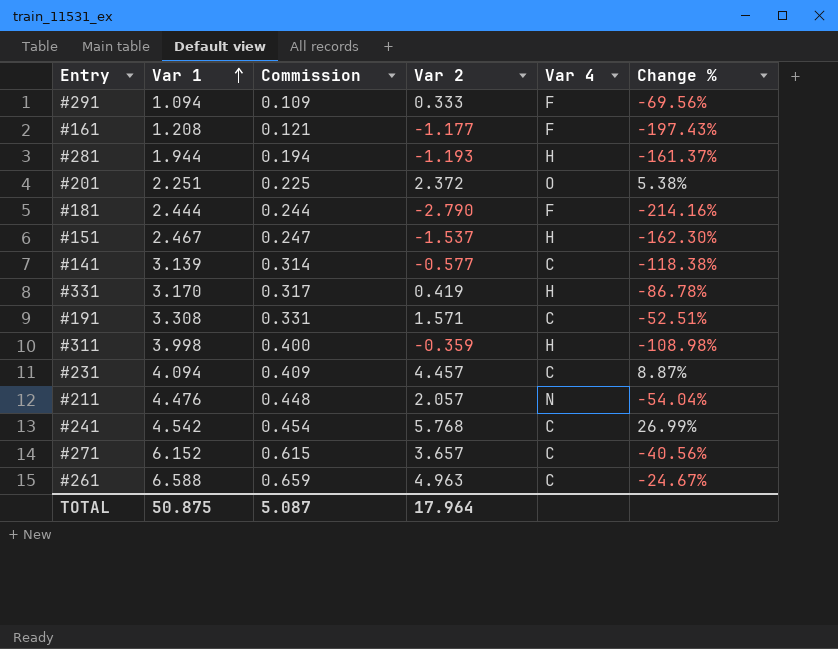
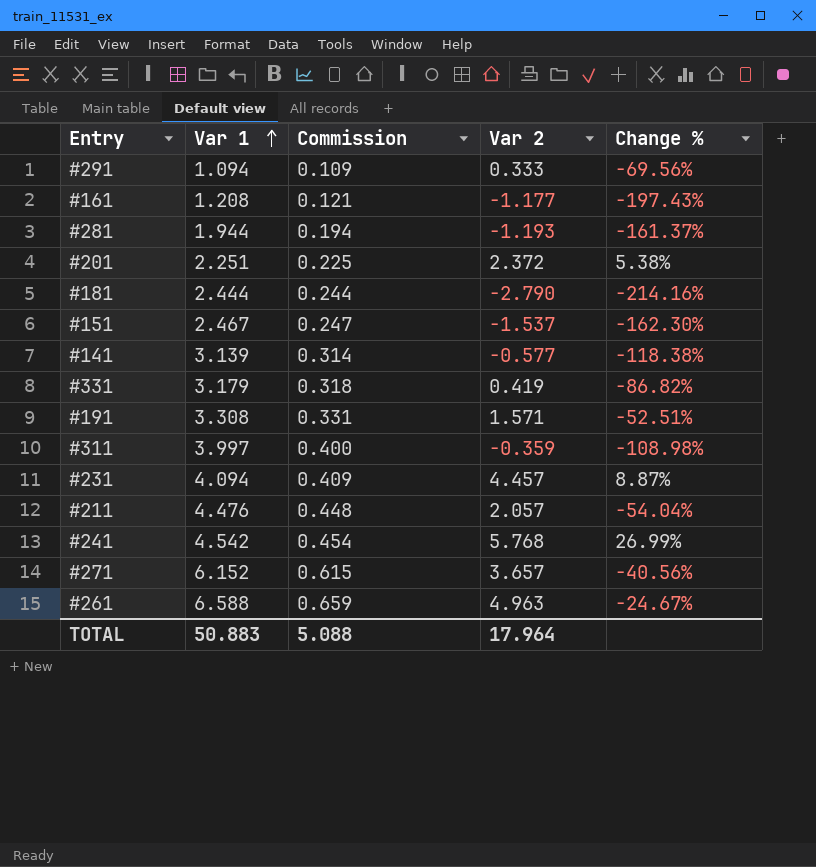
column Var 4 | position: 5 -> none
#331 | Var 1: 3.170 -> 3.179
#331 | Commission: 0.317 -> 0.318
#331 | Change %: -86.78% -> -86.82%
#311 | Var 1: 3.998 -> 3.997
TOTAL | Var 1: 50.875 -> 50.883
TOTAL | Commission: 5.087 -> 5.088

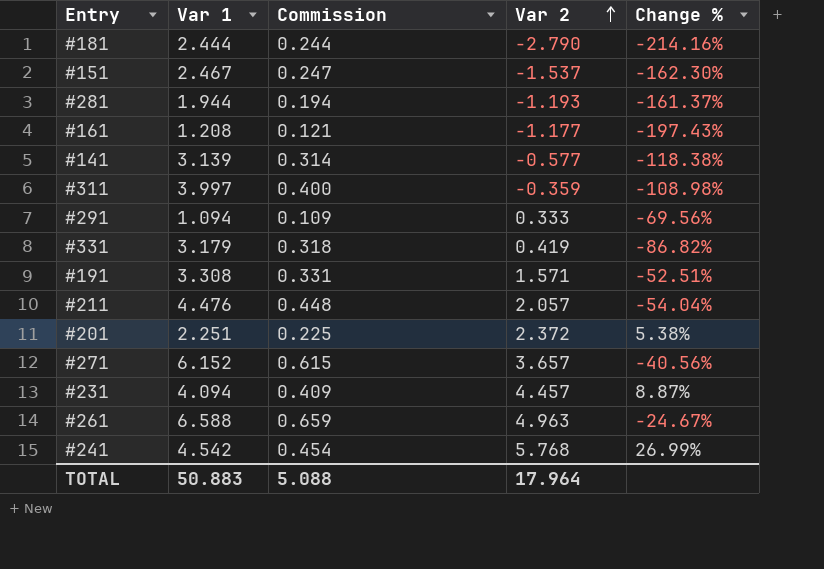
row order: Var 1 ascending -> Var 2 ascending

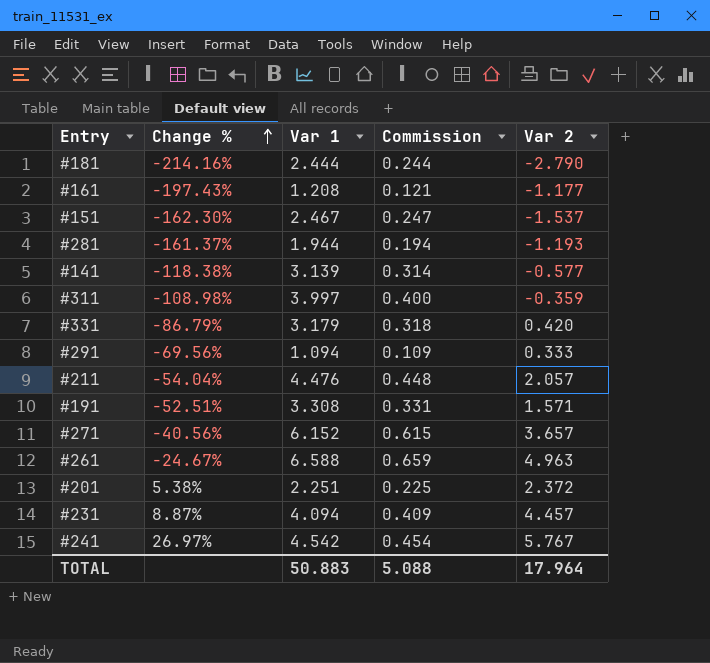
row order: Var 2 ascending -> Change % ascending
column Change % | position: 5 -> 2
#331 | Change %: -86.82% -> -86.79%
#331 | Var 2: 0.419 -> 0.420
#241 | Change %: 26.99% -> 26.97%
#241 | Var 2: 5.768 -> 5.767

